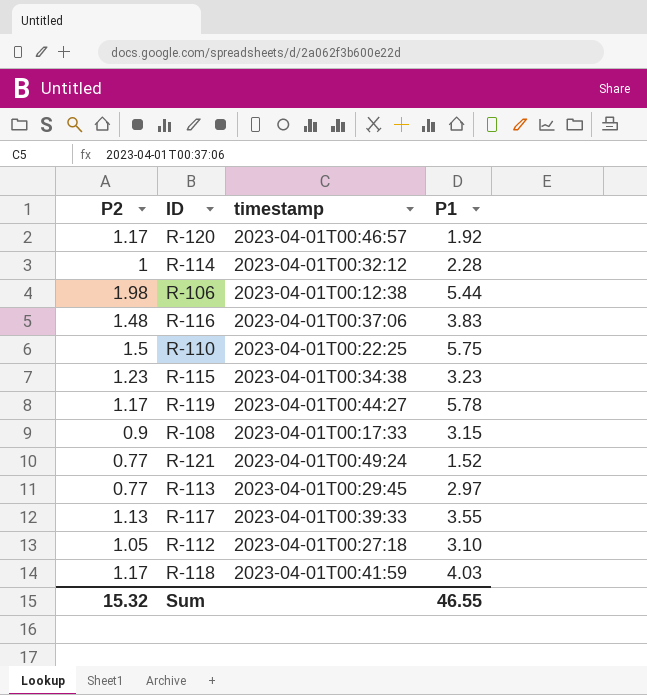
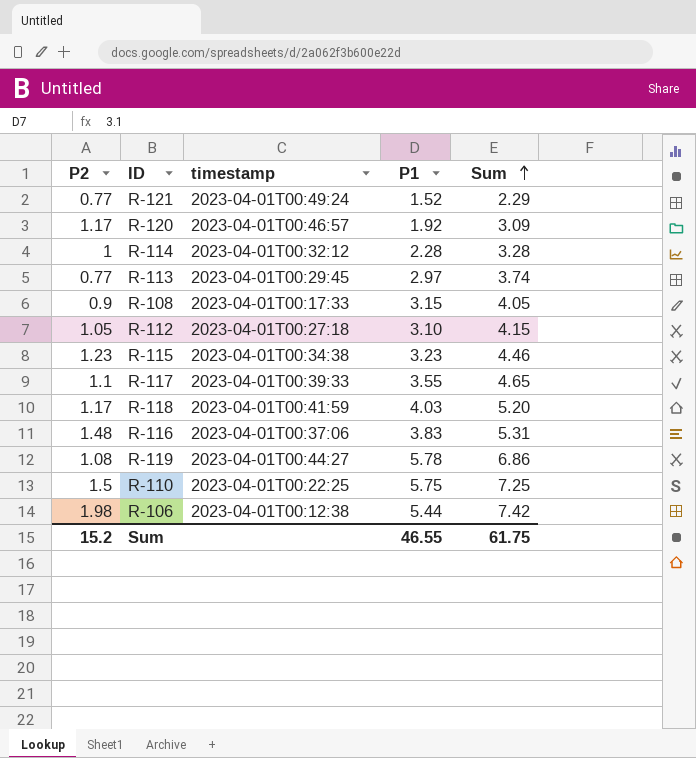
row order: none -> Sum ascending
column Sum | formula: none -> [P2] + [P1]
R-117 | P2: 1.13 -> 1.1
R-119 | P2: 1.17 -> 1.08
Sum | P2: 15.32 -> 15.2

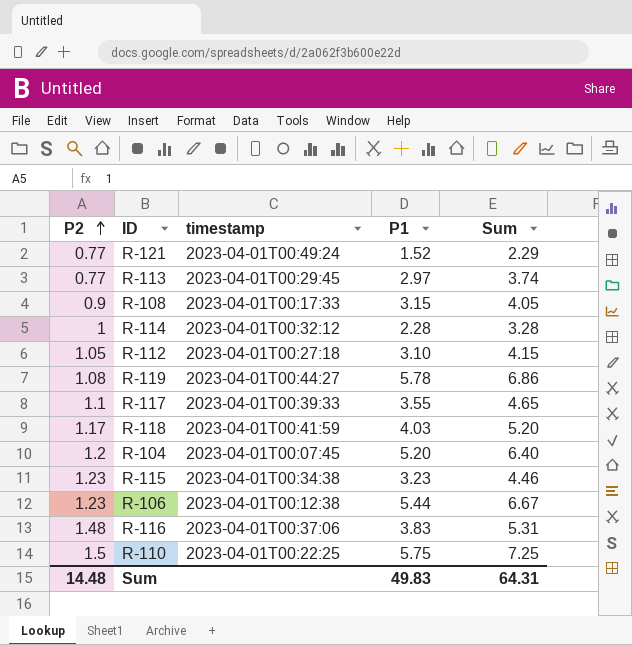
row order: Sum ascending -> P2 ascending
row R-120: 1.17 | 2023-04-01T00:46:57 | 1.92 | 3.09 -> none
row R-104: none -> 1.2 | 2023-04-01T00:07:45 | 5.20 | 6.40
R-106 | P2: 1.98 -> 1.23
R-106 | Sum: 7.42 -> 6.67
Sum | P2: 15.2 -> 14.48
Sum | P1: 46.55 -> 49.83
Sum | Sum: 61.75 -> 64.31

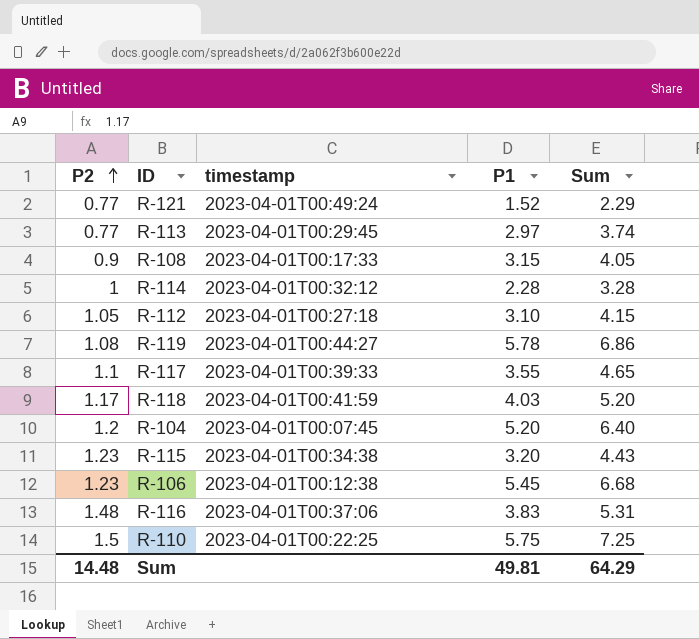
R-115 | P1: 3.23 -> 3.20
R-115 | Sum: 4.46 -> 4.43
R-106 | P1: 5.44 -> 5.45
R-106 | Sum: 6.67 -> 6.68
Sum | P1: 49.83 -> 49.81
Sum | Sum: 64.31 -> 64.29

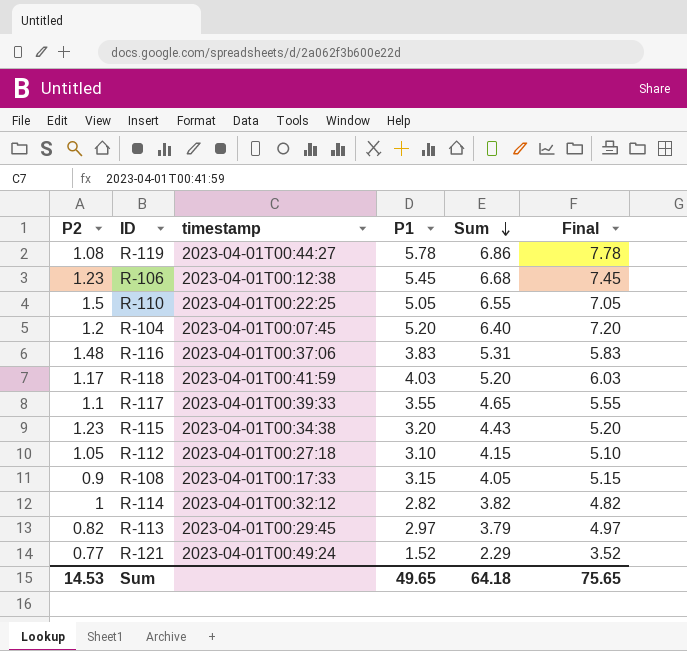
row order: P2 ascending -> Sum descending
column Final | formula: none -> [P1] + 2
R-110 | P1: 5.75 -> 5.05
R-110 | Sum: 7.25 -> 6.55
R-114 | P1: 2.28 -> 2.82
R-114 | Sum: 3.28 -> 3.82
R-113 | P2: 0.77 -> 0.82
R-113 | Sum: 3.74 -> 3.79
Sum | P2: 14.48 -> 14.53
Sum | P1: 49.81 -> 49.65
Sum | Sum: 64.29 -> 64.18

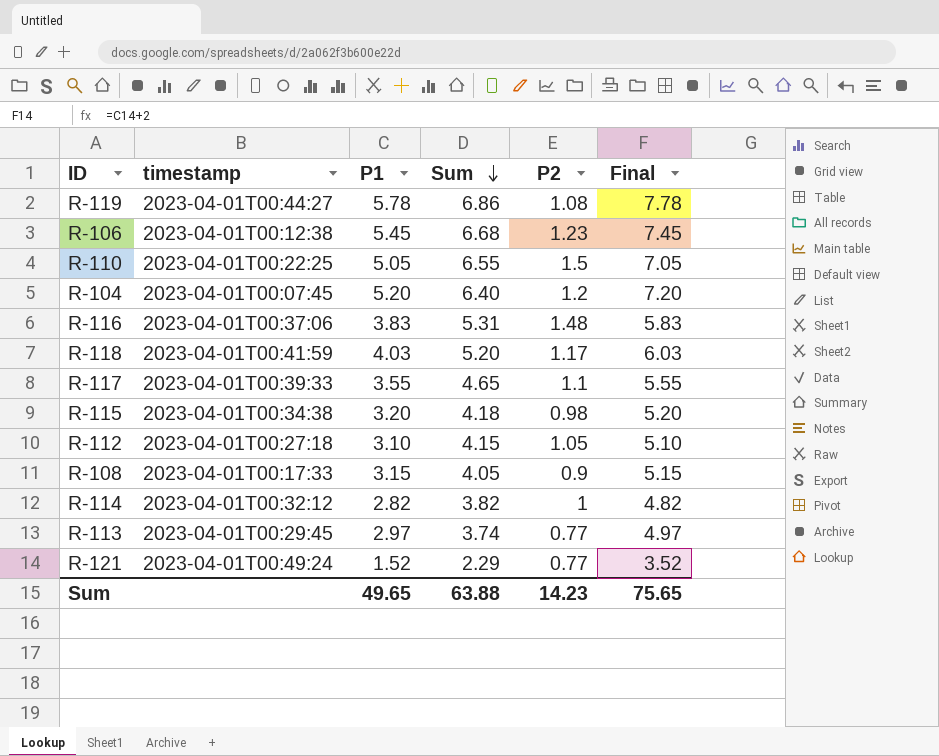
column P2 | position: 1 -> 5
R-115 | Sum: 4.43 -> 4.18
R-115 | P2: 1.23 -> 0.98
R-113 | Sum: 3.79 -> 3.74
R-113 | P2: 0.82 -> 0.77
Sum | Sum: 64.18 -> 63.88
Sum | P2: 14.53 -> 14.23

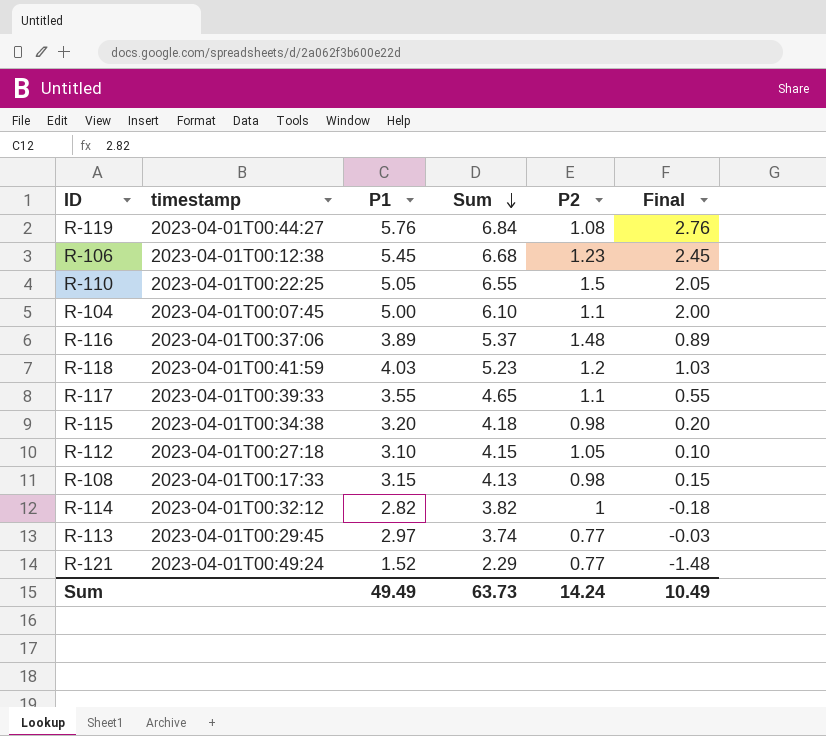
column Final | formula: [P1] + 2 -> [P1] - 3
R-119 | P1: 5.78 -> 5.76
R-119 | Sum: 6.86 -> 6.84
R-104 | P1: 5.20 -> 5.00
R-104 | Sum: 6.40 -> 6.10
R-104 | P2: 1.2 -> 1.1
R-116 | P1: 3.83 -> 3.89
R-116 | Sum: 5.31 -> 5.37
R-118 | Sum: 5.20 -> 5.23
R-118 | P2: 1.17 -> 1.2
R-108 | Sum: 4.05 -> 4.13
R-108 | P2: 0.9 -> 0.98
Sum | P1: 49.65 -> 49.49
Sum | Sum: 63.88 -> 63.73
Sum | P2: 14.23 -> 14.24
Sum | Final: 75.65 -> 10.49

